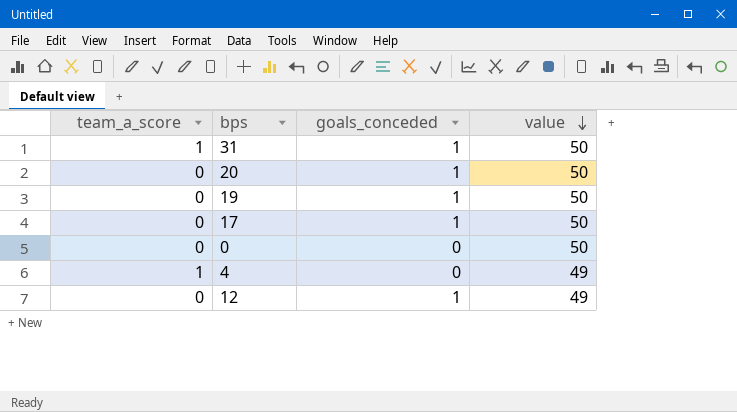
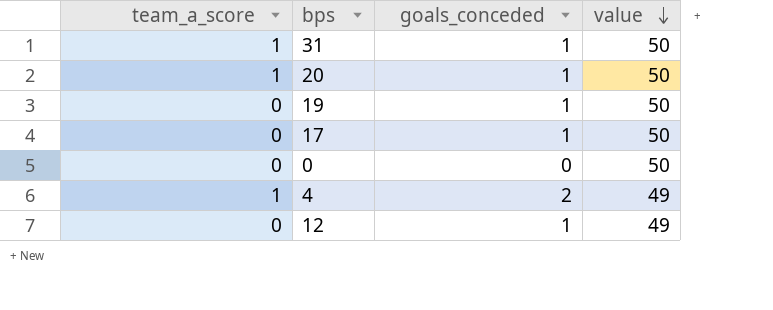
20 | team_a_score: 0 -> 1
4 | goals_conceded: 0 -> 2

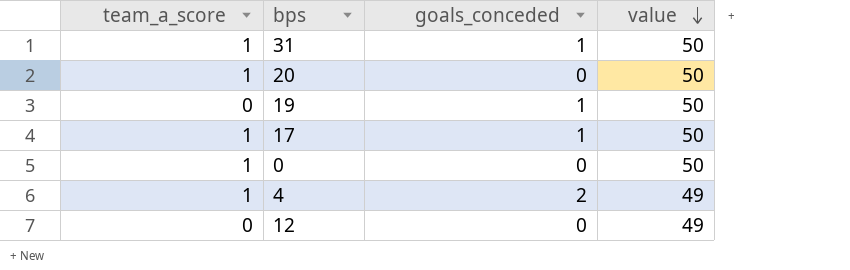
20 | goals_conceded: 1 -> 0
17 | team_a_score: 0 -> 1
0 | team_a_score: 0 -> 1
12 | goals_conceded: 1 -> 0

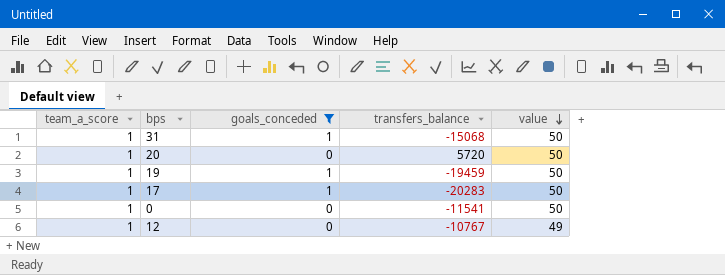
filter: none -> goals_conceded != 2
column transfers_balance | position: none -> 4
19 | team_a_score: 0 -> 1
12 | team_a_score: 0 -> 1

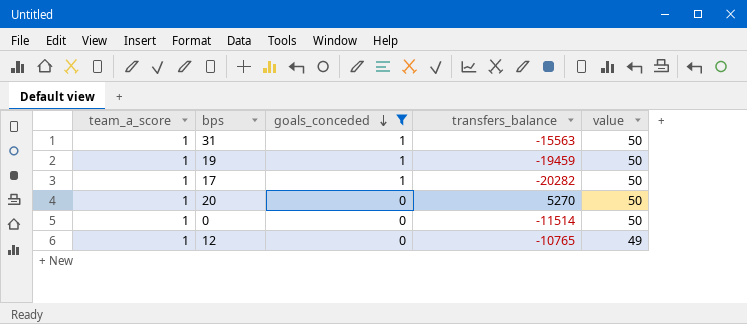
row order: value descending -> goals_conceded descending
31 | transfers_balance: -15068 -> -15563
17 | transfers_balance: -20283 -> -20282
20 | transfers_balance: 5720 -> 5270
0 | transfers_balance: -11541 -> -11514
12 | transfers_balance: -10767 -> -10765

